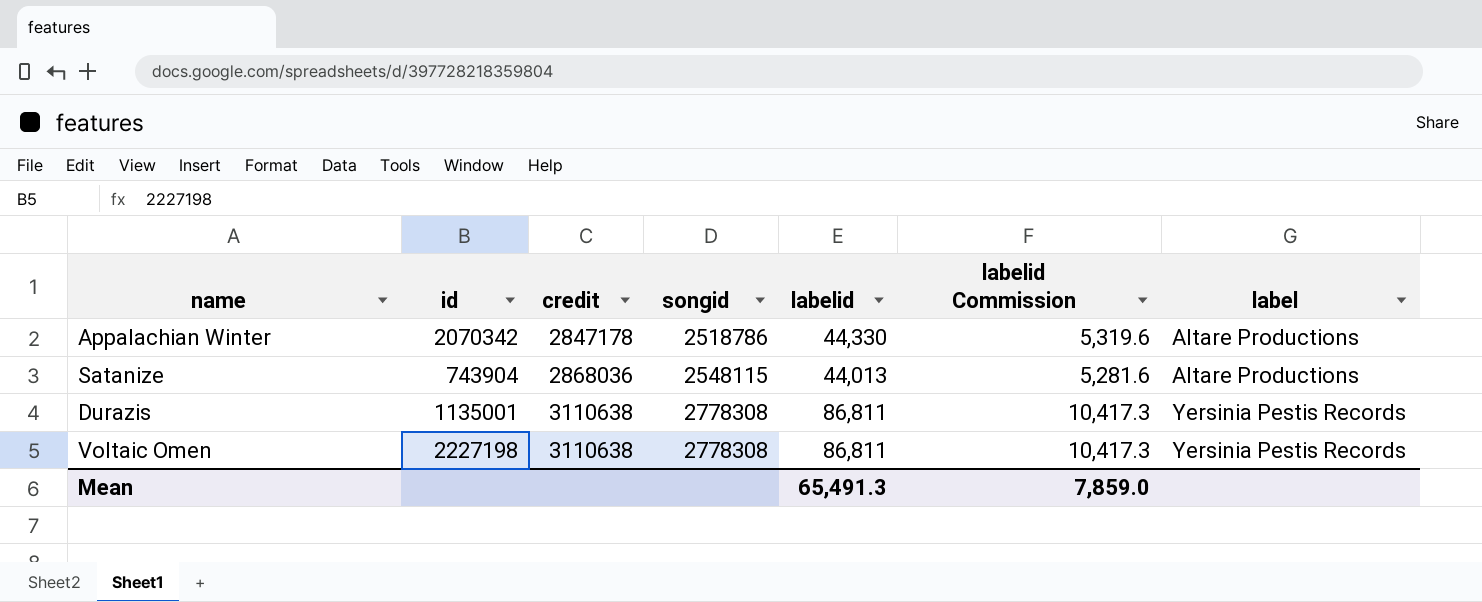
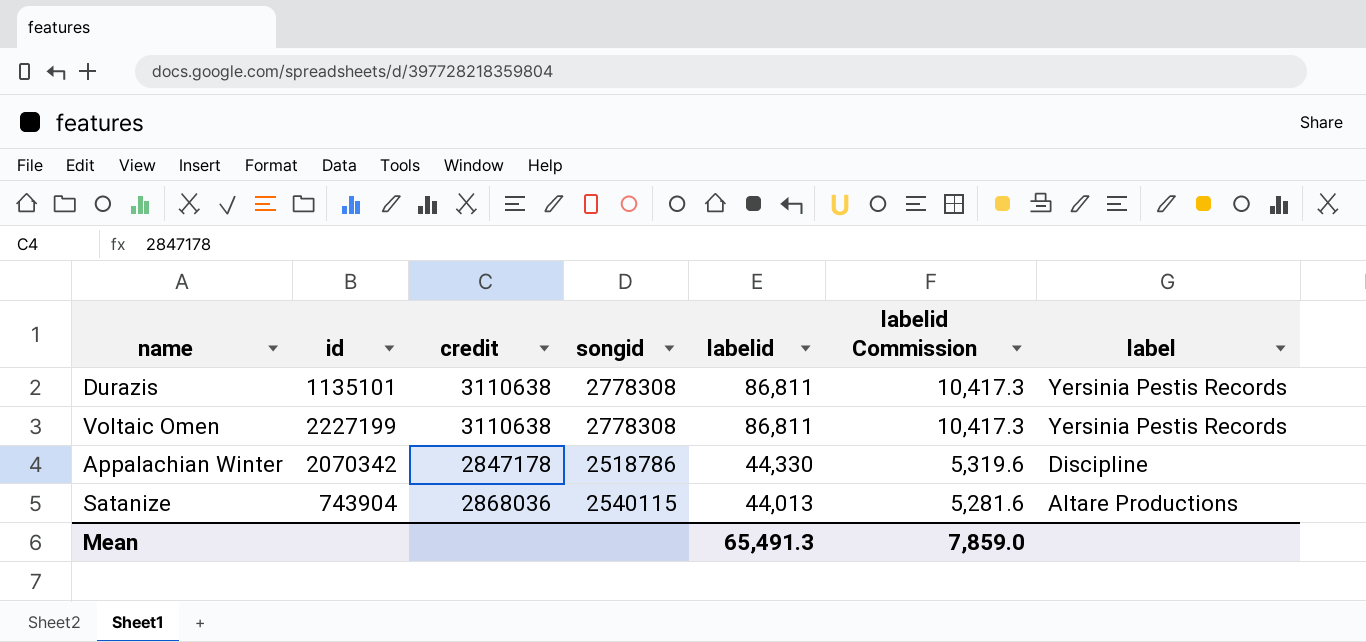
row order: credit ascending -> labelid descending
Durazis | id: 1135001 -> 1135101
Voltaic Omen | id: 2227198 -> 2227199
Appalachian Winter | label: Altare Productions -> Discipline
Satanize | songid: 2548115 -> 2540115

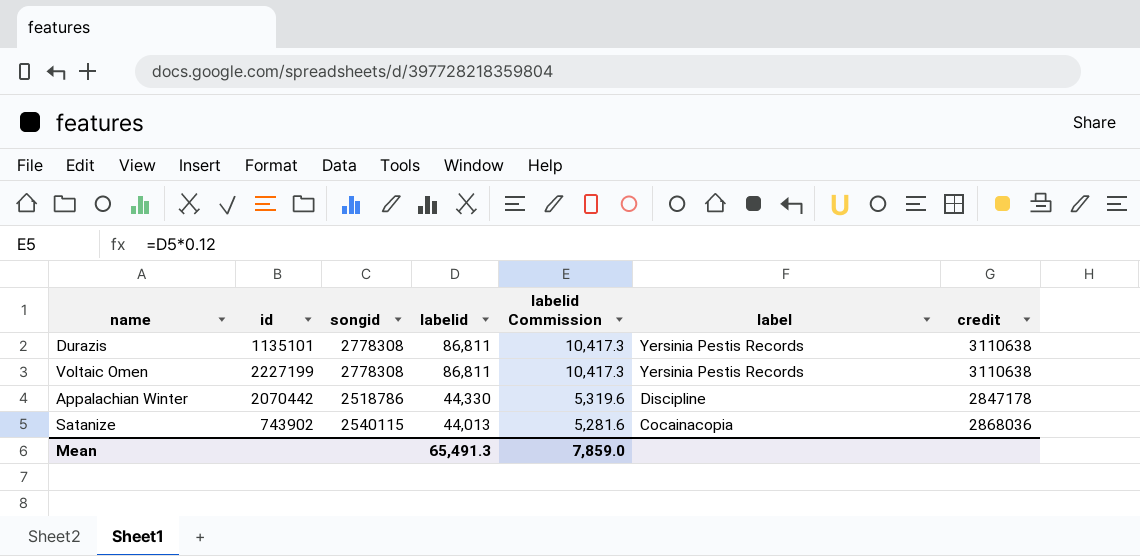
column credit | position: 3 -> 7
Appalachian Winter | id: 2070342 -> 2070442
Satanize | id: 743904 -> 743902
Satanize | label: Altare Productions -> Cocainacopia

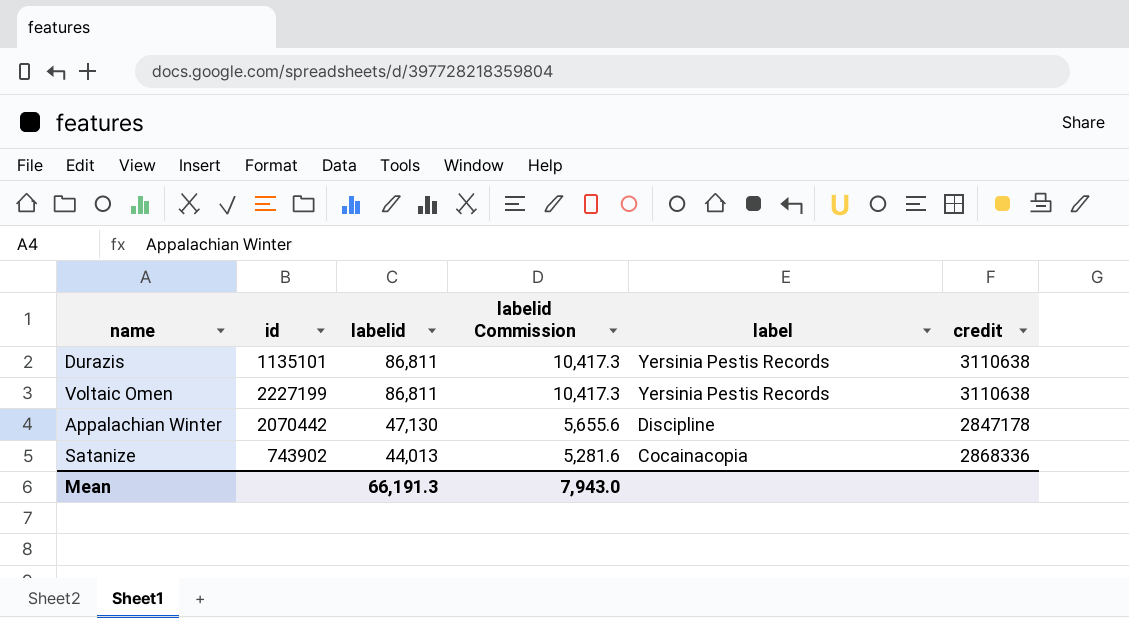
column songid | position: 3 -> none
Appalachian Winter | labelid: 44,330 -> 47,130
Appalachian Winter | labelid Commission: 5,319.6 -> 5,655.6
Satanize | credit: 2868036 -> 2868336
Mean | labelid: 65,491.3 -> 66,191.3
Mean | labelid Commission: 7,859.0 -> 7,943.0

